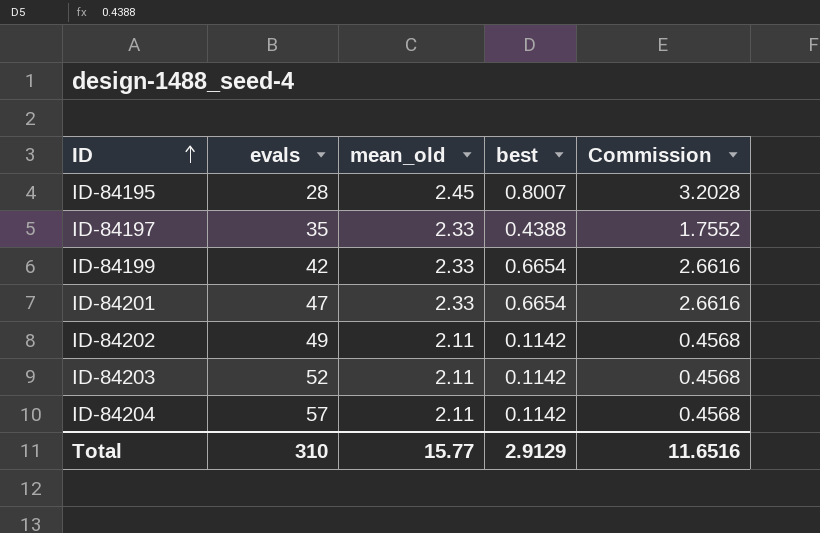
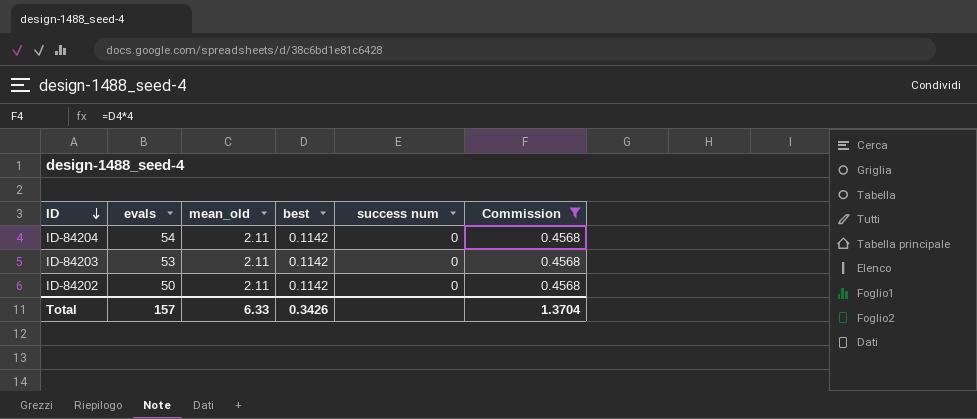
filter: none -> Commission = 0.4568
row order: ID ascending -> ID descending
column success num | position: none -> 5
ID-84204 | evals: 57 -> 54
ID-84203 | evals: 52 -> 53
ID-84202 | evals: 49 -> 50
Total | evals: 310 -> 157
Total | mean_old: 15.77 -> 6.33
Total | best: 2.9129 -> 0.3426
Total | Commission: 11.6516 -> 1.3704

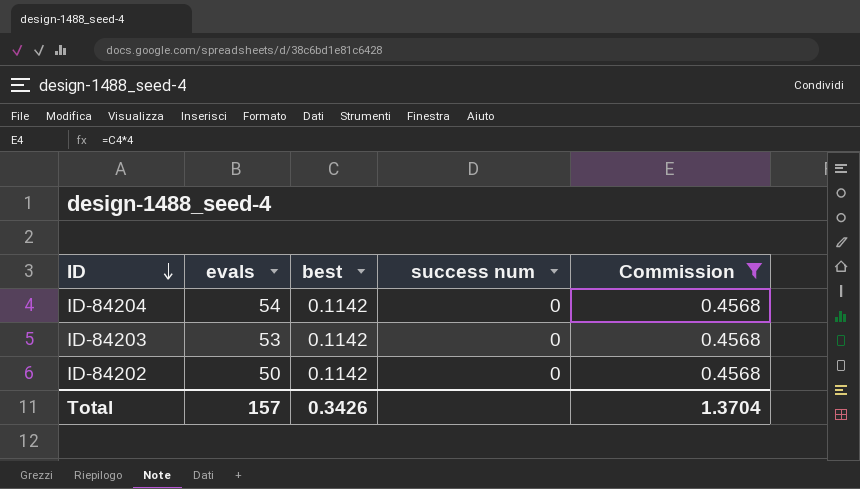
column mean_old | position: 3 -> none

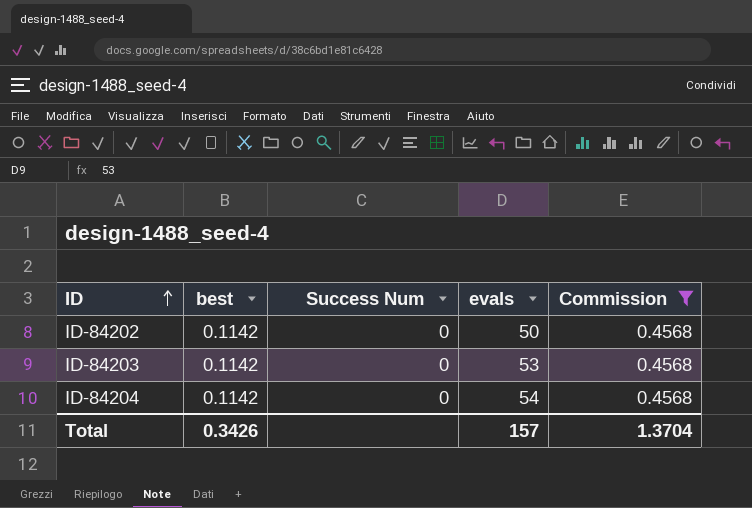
row order: ID descending -> ID ascending
column name: success num -> Success Num
column evals | position: 2 -> 4

